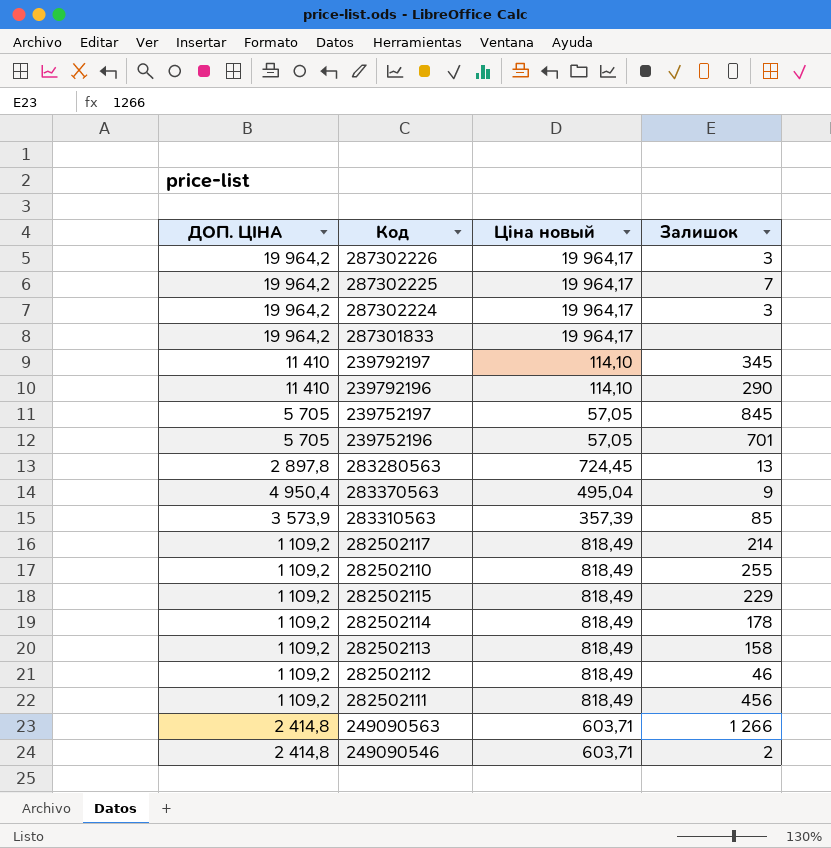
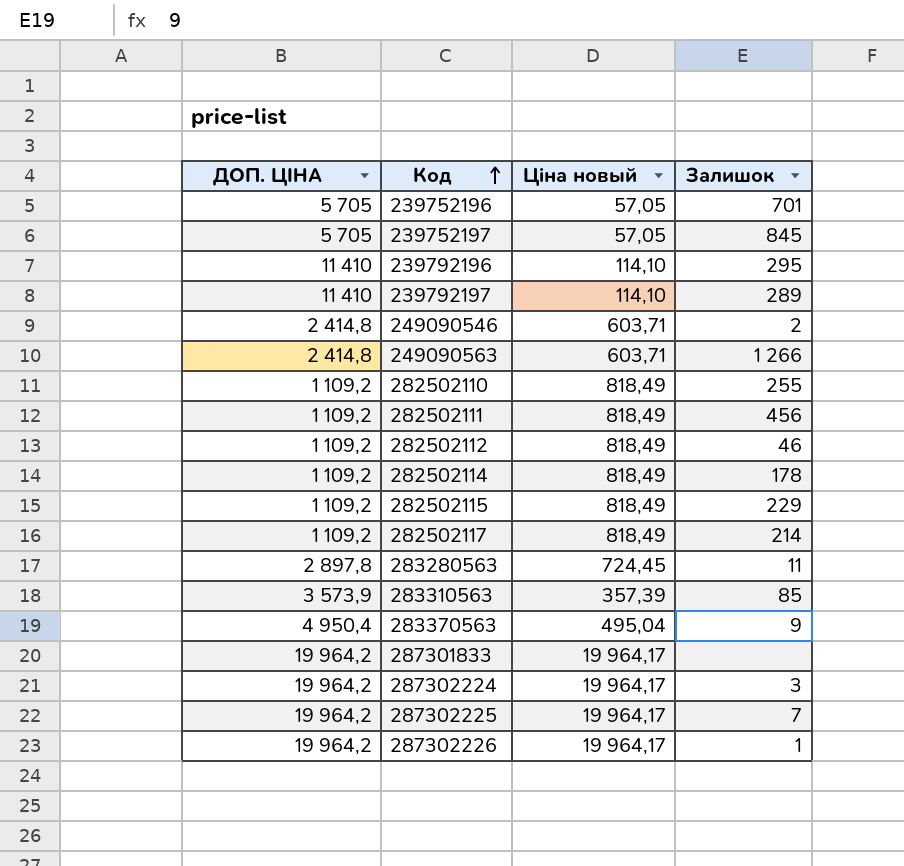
row order: none -> Код ascending
row 282502113: 1 109,2 | 818,49 | 158 -> none
239792196 | Залишок: 290 -> 295
239792197 | Залишок: 345 -> 289
283280563 | Залишок: 13 -> 11
287302226 | Залишок: 3 -> 1

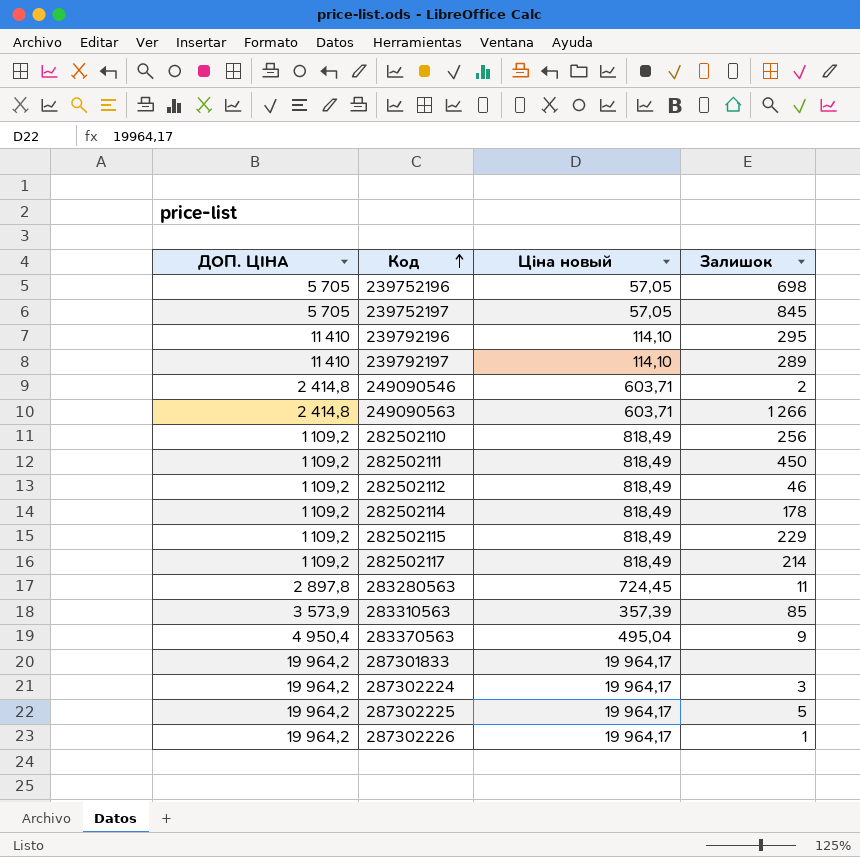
239752196 | Залишок: 701 -> 698
282502110 | Залишок: 255 -> 256
282502111 | Залишок: 456 -> 450
287302225 | Залишок: 7 -> 5

